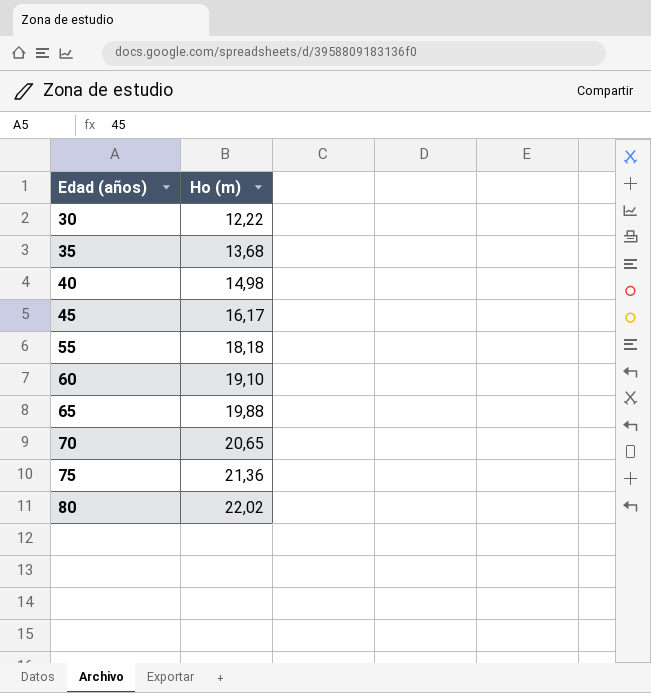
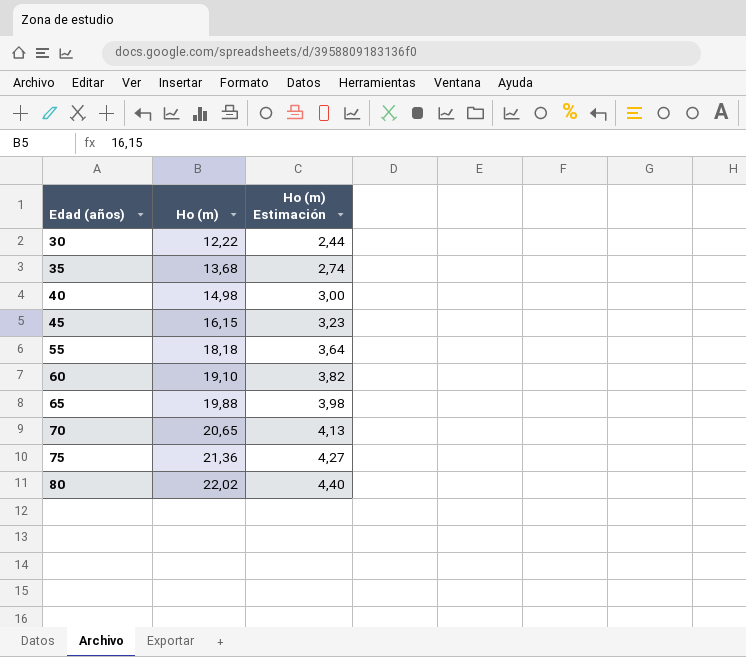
column Ho (m) Estimación | formula: none -> [Ho (m)] * 0,2
45 | Ho (m): 16,17 -> 16,15

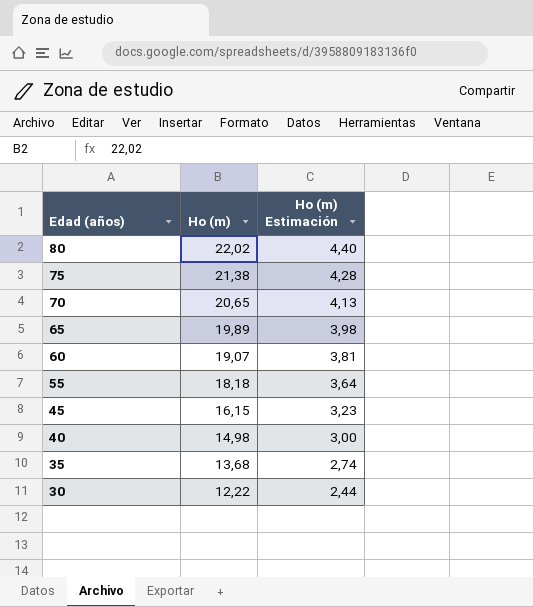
row order: Edad (años) ascending -> Edad (años) descending
75 | Ho (m): 21,36 -> 21,38
75 | Ho (m) Estimación: 4,27 -> 4,28
65 | Ho (m): 19,88 -> 19,89
60 | Ho (m): 19,10 -> 19,07
60 | Ho (m) Estimación: 3,82 -> 3,81

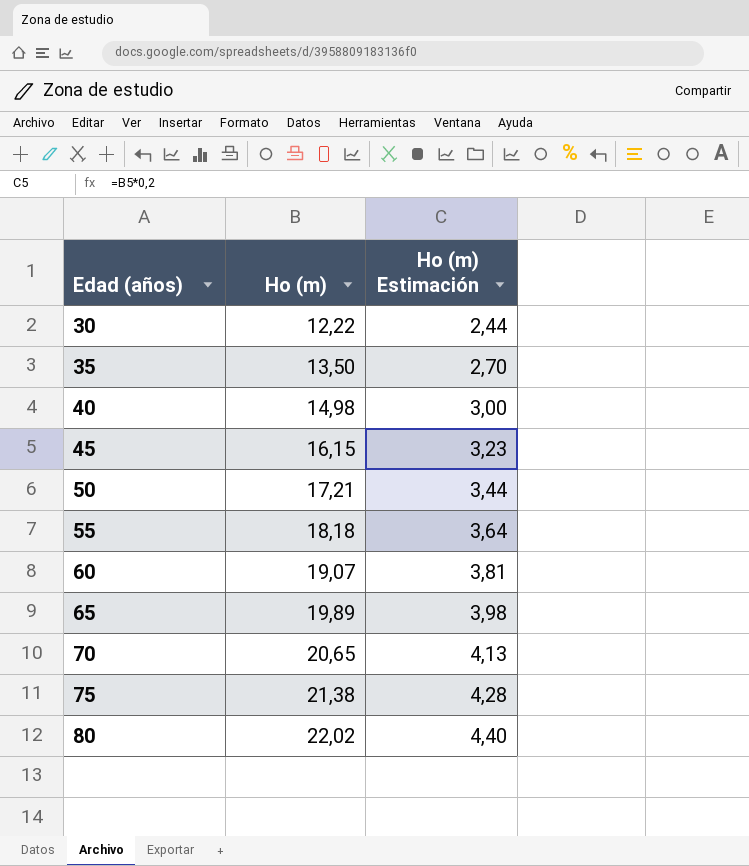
row order: Edad (años) descending -> Edad (años) ascending
35 | Ho (m): 13,68 -> 13,50
35 | Ho (m) Estimación: 2,74 -> 2,70
row 50: none -> 17,21 | 3,44

